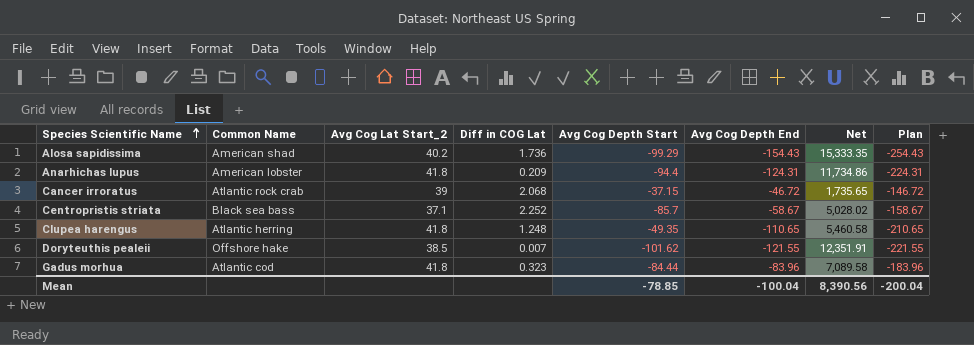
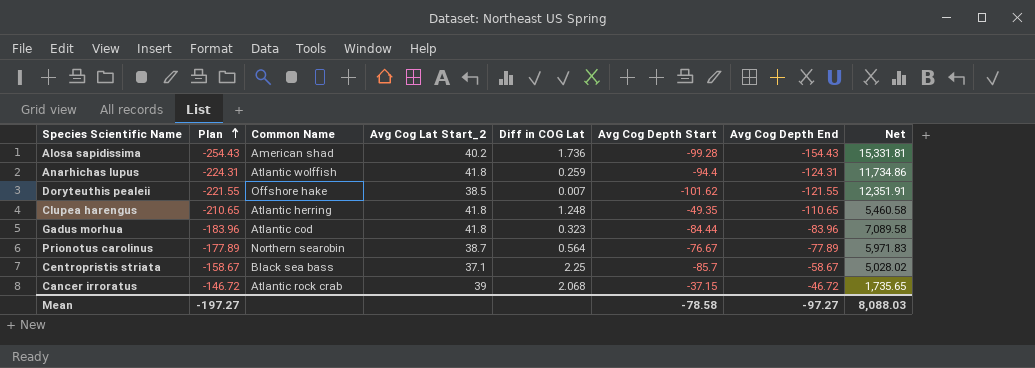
row order: Species Scientific Name ascending -> Plan ascending
column Plan | position: 8 -> 2
Alosa sapidissima | Avg Cog Depth Start: -99.29 -> -99.28
Alosa sapidissima | Net: 15,333.35 -> 15,331.81
Anarhichas lupus | Common Name: American lobster -> Atlantic wolffish
Anarhichas lupus | Diff in COG Lat: 0.209 -> 0.259
row Prionotus carolinus: none -> -177.89 | Northern searobin | 38.7 | 0.564 | -76.67 | -77.89 | 5,971.83
Centropristis striata | Diff in COG Lat: 2.252 -> 2.25
Mean | Plan: -200.04 -> -197.27
Mean | Avg Cog Depth Start: -78.85 -> -78.58
Mean | Avg Cog Depth End: -100.04 -> -97.27
Mean | Net: 8,390.56 -> 8,088.03

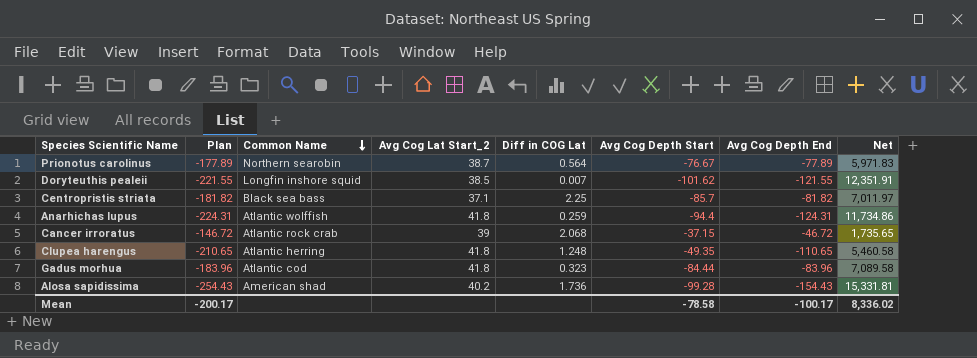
row order: Plan ascending -> Common Name descending
Doryteuthis pealeii | Common Name: Offshore hake -> Longfin inshore squid
Centropristis striata | Plan: -158.67 -> -181.82
Centropristis striata | Avg Cog Depth End: -58.67 -> -81.82
Centropristis striata | Net: 5,028.02 -> 7,011.97
Mean | Plan: -197.27 -> -200.17
Mean | Avg Cog Depth End: -97.27 -> -100.17
Mean | Net: 8,088.03 -> 8,336.02

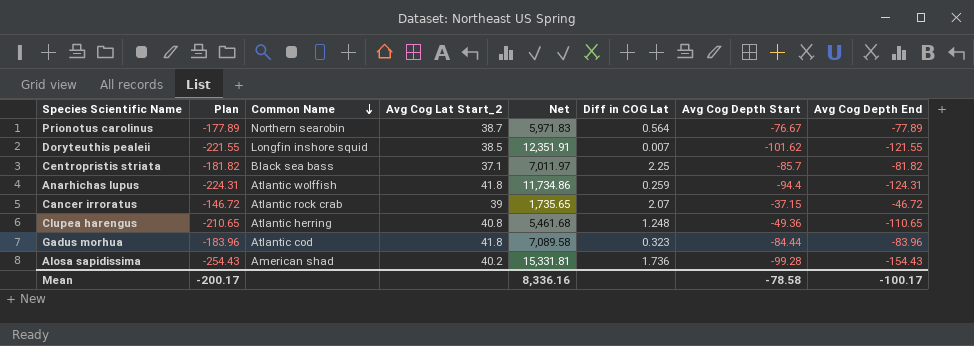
column Net | position: 8 -> 5
Cancer irroratus | Diff in COG Lat: 2.068 -> 2.07
Clupea harengus | Avg Cog Lat Start_2: 41.8 -> 40.8
Clupea harengus | Net: 5,460.58 -> 5,461.68
Clupea harengus | Avg Cog Depth Start: -49.35 -> -49.36
Mean | Net: 8,336.02 -> 8,336.16

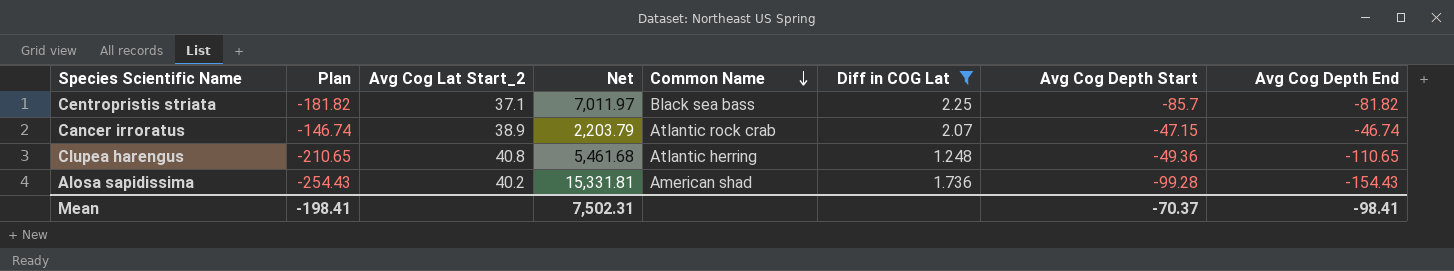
filter: none -> Diff in COG Lat >= 1.248
column Common Name | position: 3 -> 5
Cancer irroratus | Plan: -146.72 -> -146.74
Cancer irroratus | Avg Cog Lat Start_2: 39 -> 38.9
Cancer irroratus | Net: 1,735.65 -> 2,203.79
Cancer irroratus | Avg Cog Depth Start: -37.15 -> -47.15
Cancer irroratus | Avg Cog Depth End: -46.72 -> -46.74
Mean | Plan: -200.17 -> -198.41
Mean | Net: 8,336.16 -> 7,502.31
Mean | Avg Cog Depth Start: -78.58 -> -70.37
Mean | Avg Cog Depth End: -100.17 -> -98.41

